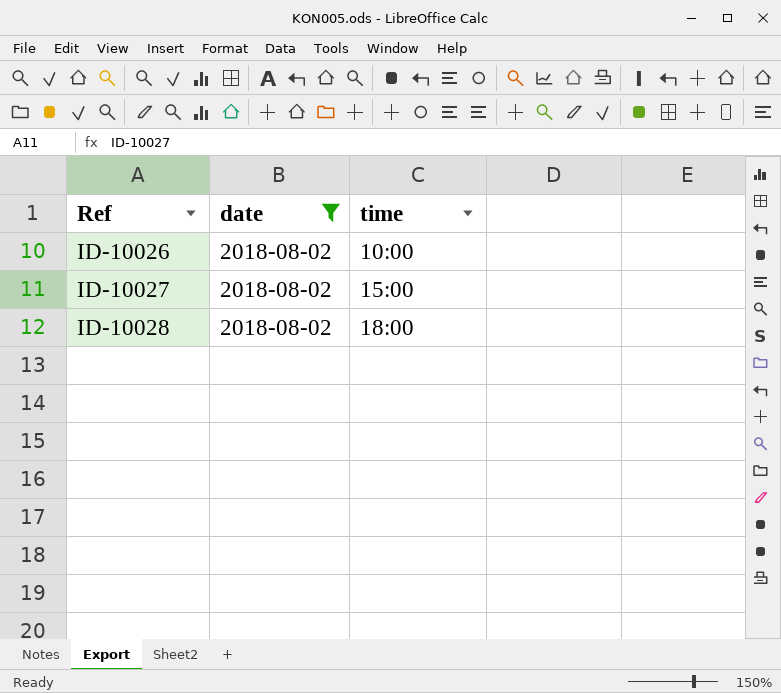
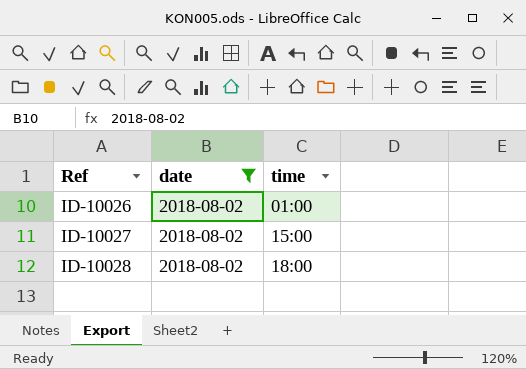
ID-10026 | time: 10:00 -> 01:00

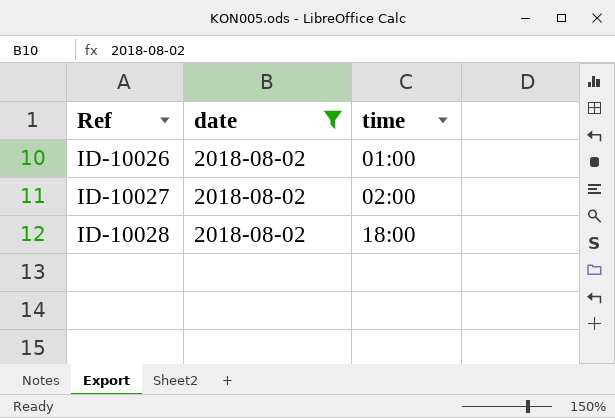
ID-10027 | time: 15:00 -> 02:00

